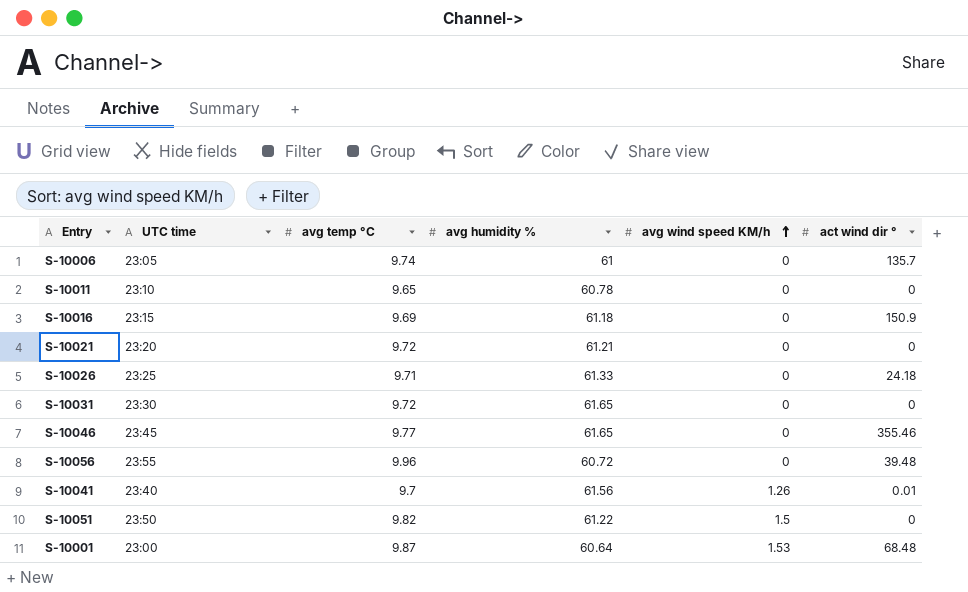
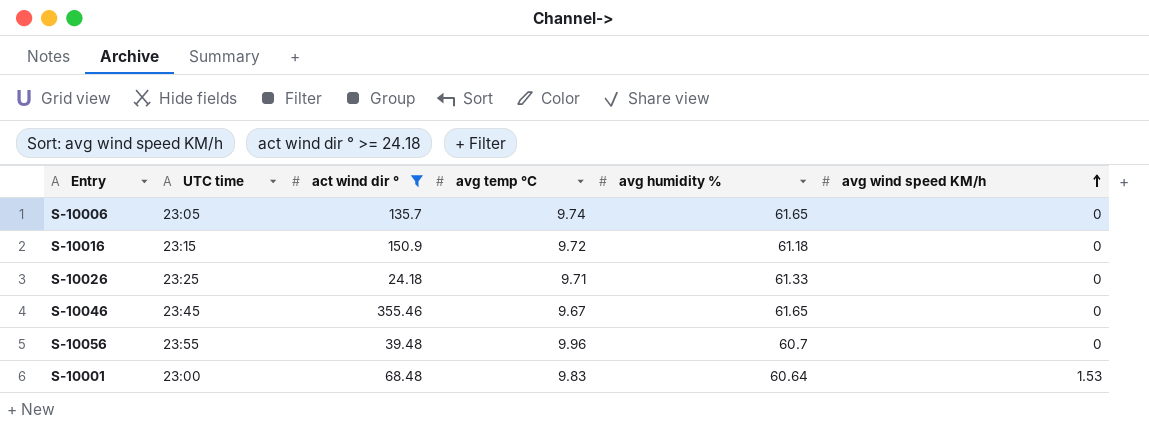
filter: none -> act wind dir ° >= 24.18
column act wind dir ° | position: 6 -> 3
S-10006 | avg humidity %: 61 -> 61.65
S-10016 | avg temp °C: 9.69 -> 9.72
S-10046 | avg temp °C: 9.77 -> 9.67
S-10056 | avg humidity %: 60.72 -> 60.7
S-10001 | avg temp °C: 9.87 -> 9.83

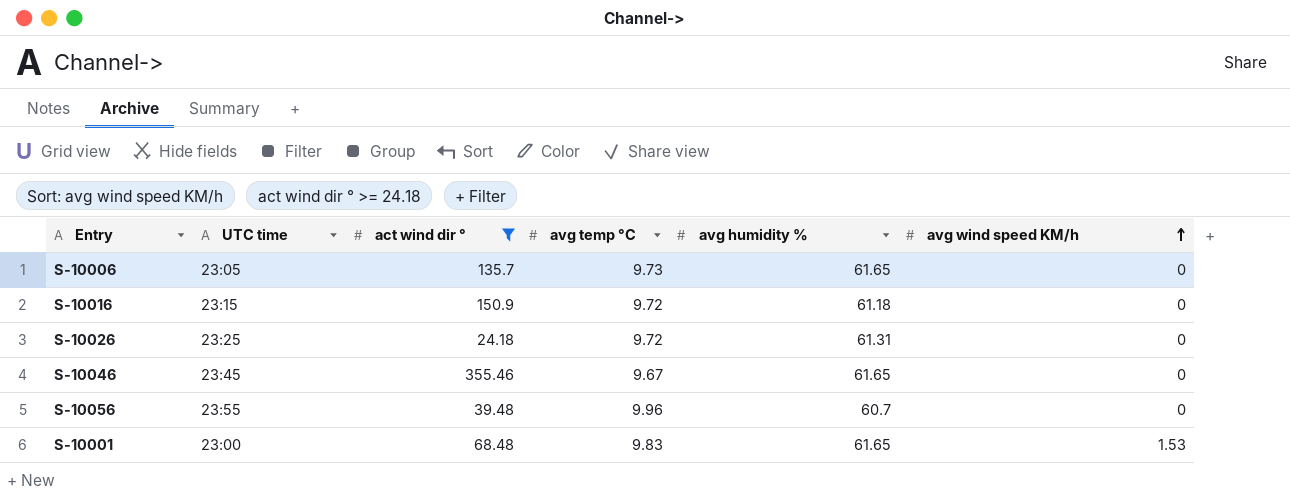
S-10006 | avg temp °C: 9.74 -> 9.73
S-10026 | avg temp °C: 9.71 -> 9.72
S-10026 | avg humidity %: 61.33 -> 61.31
S-10001 | avg humidity %: 60.64 -> 61.65

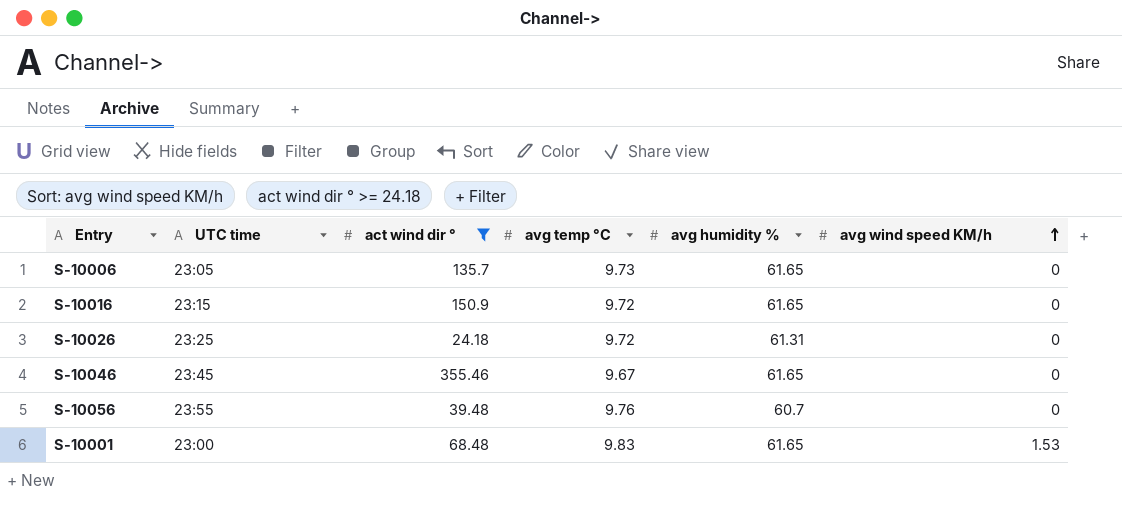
S-10016 | avg humidity %: 61.18 -> 61.65
S-10056 | avg temp °C: 9.96 -> 9.76

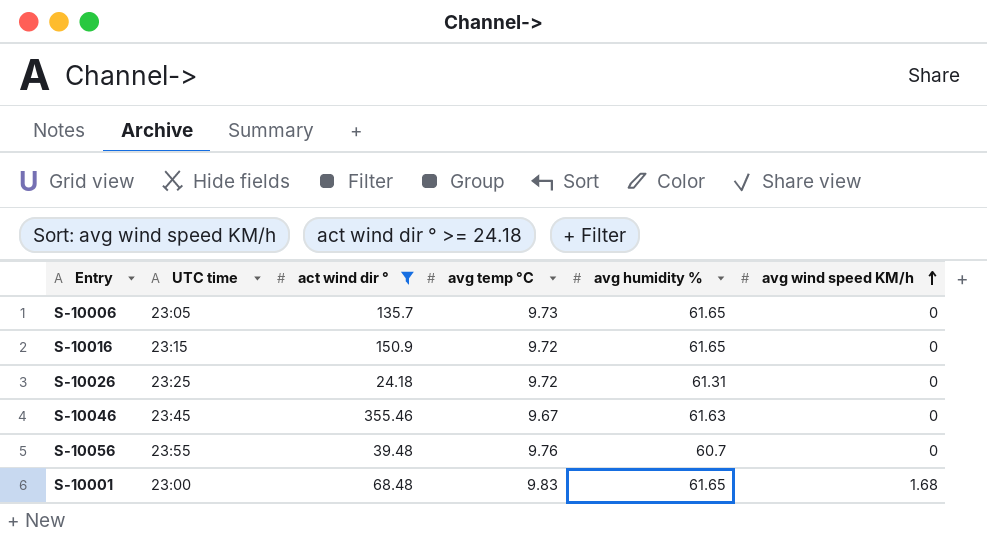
S-10046 | avg humidity %: 61.65 -> 61.63
S-10001 | avg wind speed KM/h: 1.53 -> 1.68

